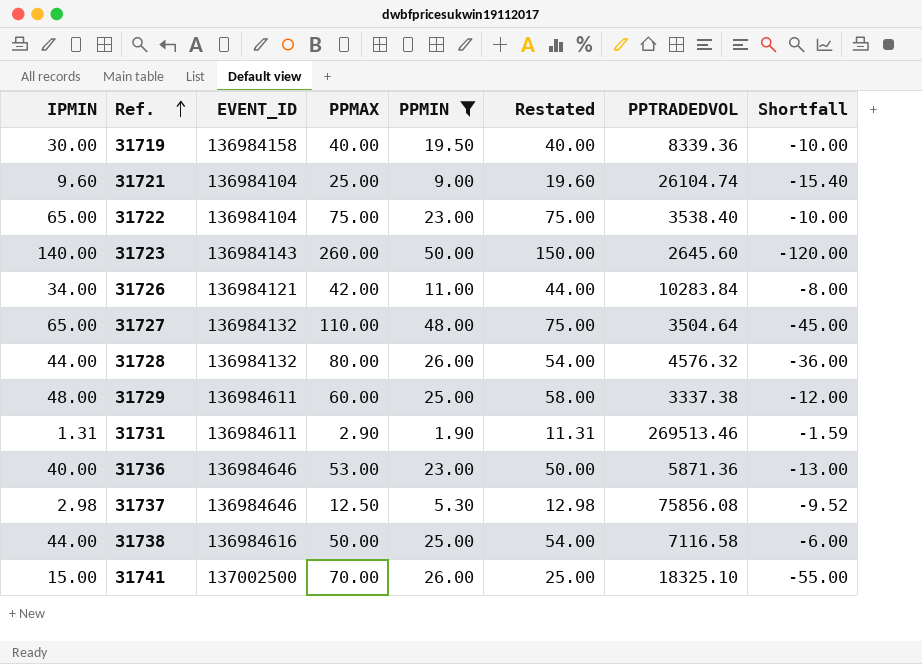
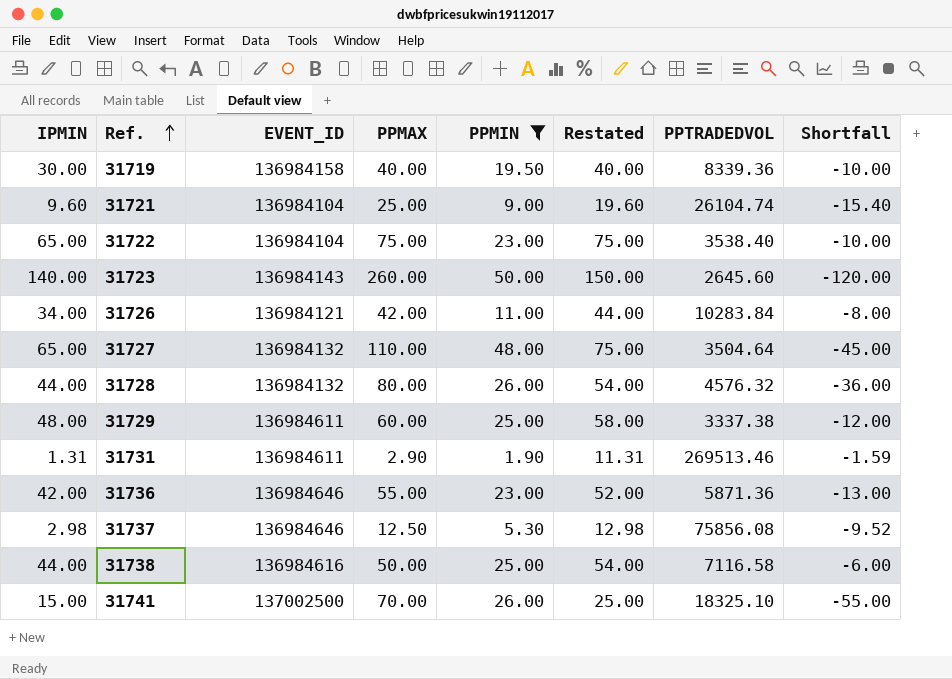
31736 | IPMIN: 40.00 -> 42.00
31736 | PPMAX: 53.00 -> 55.00
31736 | Restated: 50.00 -> 52.00

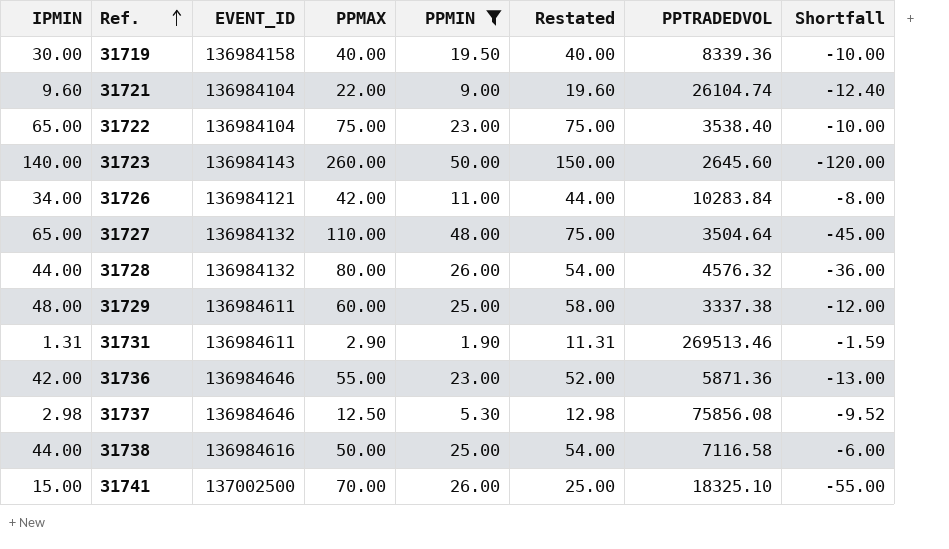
31721 | PPMAX: 25.00 -> 22.00
31721 | Shortfall: -15.40 -> -12.40

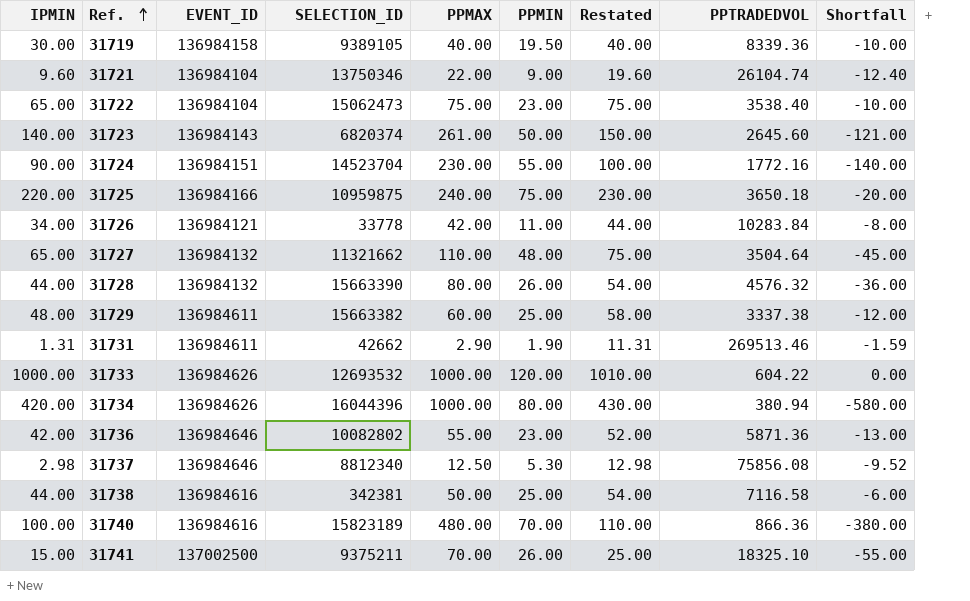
filter: PPMIN <= 50.00 -> none
column SELECTION_ID | position: none -> 4
31723 | PPMAX: 260.00 -> 261.00
31723 | Shortfall: -120.00 -> -121.00

